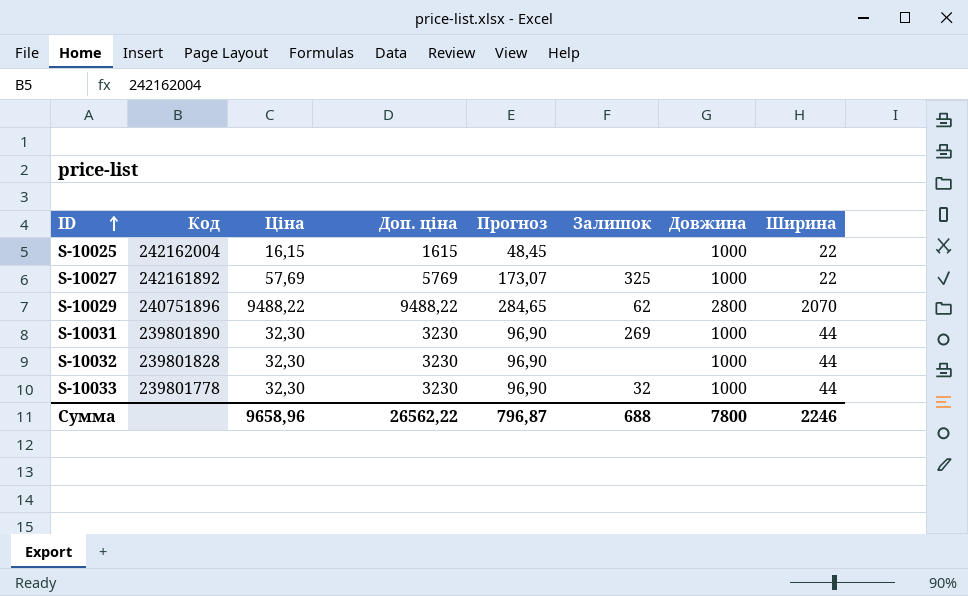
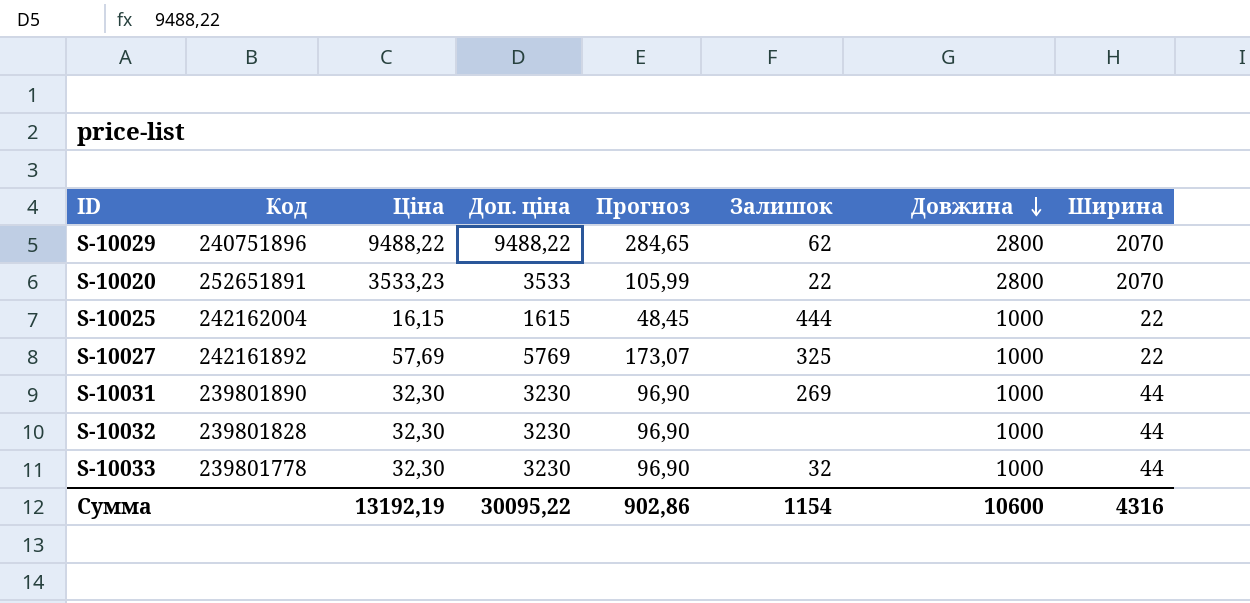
row order: ID ascending -> Довжина descending
row S-10020: none -> 252651891 | 3533,23 | 3533 | 105,99 | 22 | 2800 | 2070
S-10025 | Залишок: none -> 444
Сумма | Ціна: 9658,96 -> 13192,19
Сумма | Доп. ціна: 26562,22 -> 30095,22
Сумма | Прогноз: 796,87 -> 902,86
Сумма | Залишок: 688 -> 1154
Сумма | Довжина: 7800 -> 10600
Сумма | Ширина: 2246 -> 4316

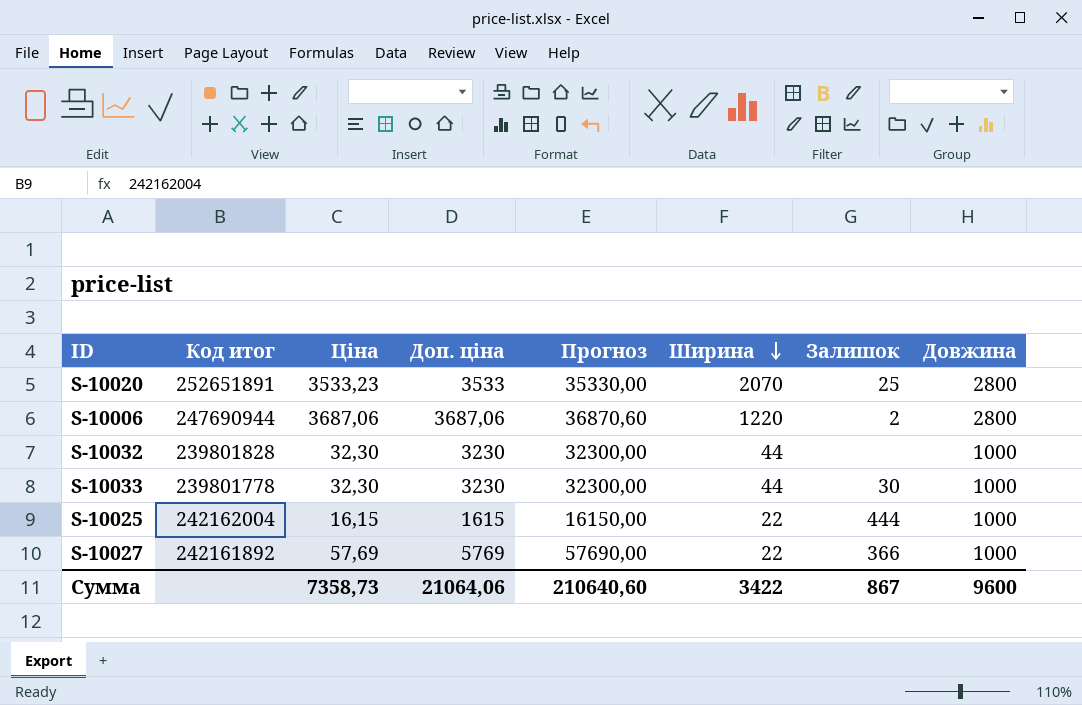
row order: Довжина descending -> Ширина descending
column name: Код -> Код итог
column Прогноз | formula: [Доп. ціна] * 0,03 -> [Доп. ціна] * 10
column Ширина | position: 8 -> 6
row S-10029: 240751896 | 9488,22 | 9488,22 | 284,65 | 62 | 2800 | 2070 -> none
row S-10031: 239801890 | 32,30 | 3230 | 96,90 | 269 | 1000 | 44 -> none
S-10020 | Залишок: 22 -> 25
row S-10006: none -> 247690944 | 3687,06 | 3687,06 | 36870,60 | 1220 | 2 | 2800
S-10033 | Залишок: 32 -> 30
S-10027 | Залишок: 325 -> 366
Сумма | Ціна: 13192,19 -> 7358,73
Сумма | Доп. ціна: 30095,22 -> 21064,06
Сумма | Прогноз: 902,86 -> 210640,60
Сумма | Ширина: 4316 -> 3422
Сумма | Залишок: 1154 -> 867
Сумма | Довжина: 10600 -> 9600

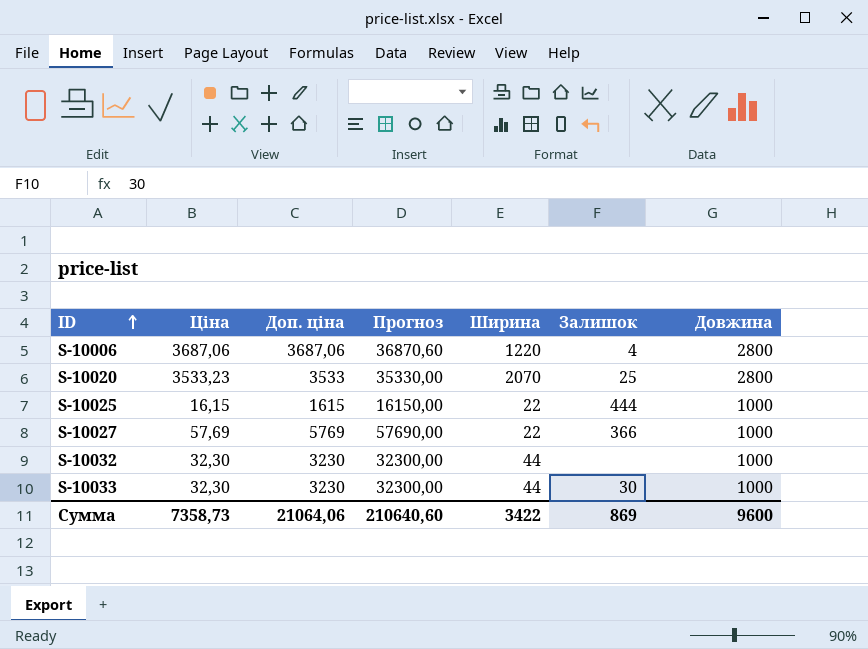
row order: Ширина descending -> ID ascending
column Код итог | position: 2 -> none
S-10006 | Залишок: 2 -> 4
Сумма | Залишок: 867 -> 869

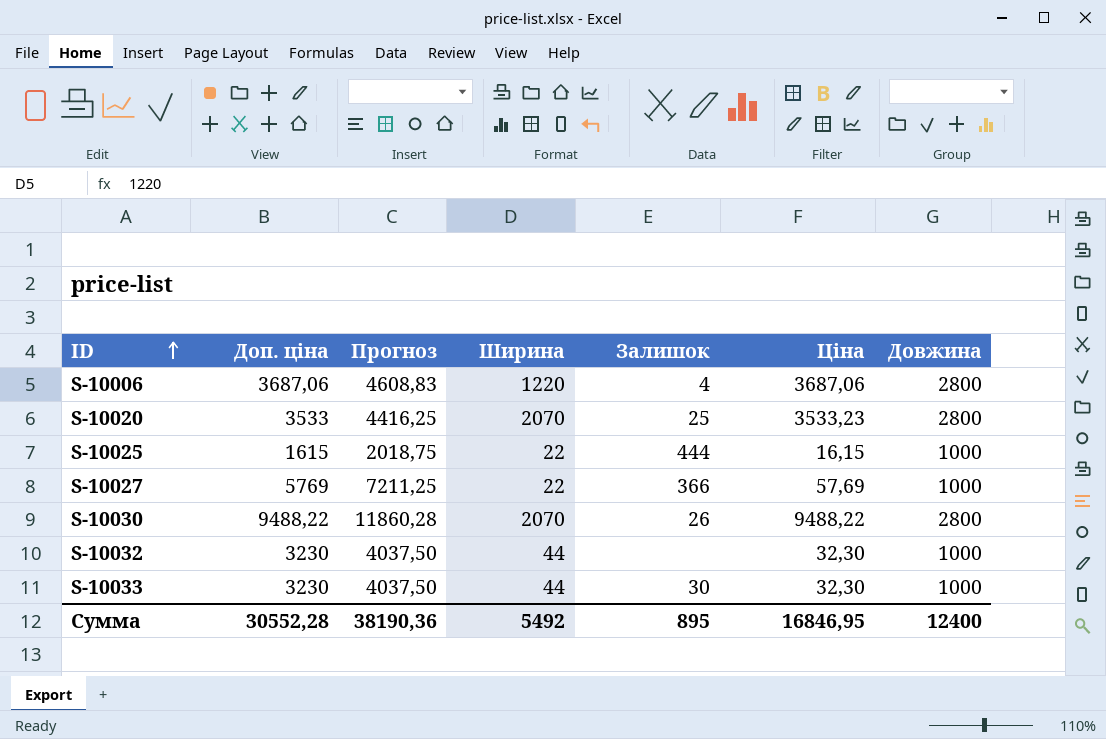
column Прогноз | formula: [Доп. ціна] * 10 -> [Доп. ціна] * 1,25
column Ціна | position: 2 -> 6
row S-10030: none -> 9488,22 | 11860,28 | 2070 | 26 | 9488,22 | 2800
Сумма | Доп. ціна: 21064,06 -> 30552,28
Сумма | Прогноз: 210640,60 -> 38190,36
Сумма | Ширина: 3422 -> 5492
Сумма | Залишок: 869 -> 895
Сумма | Ціна: 7358,73 -> 16846,95
Сумма | Довжина: 9600 -> 12400

